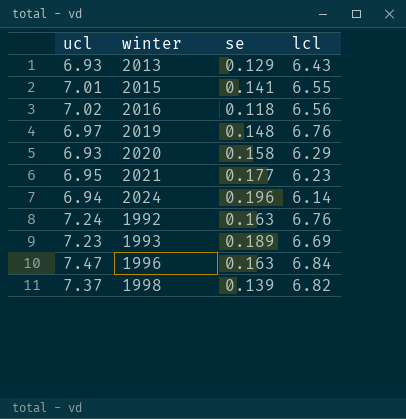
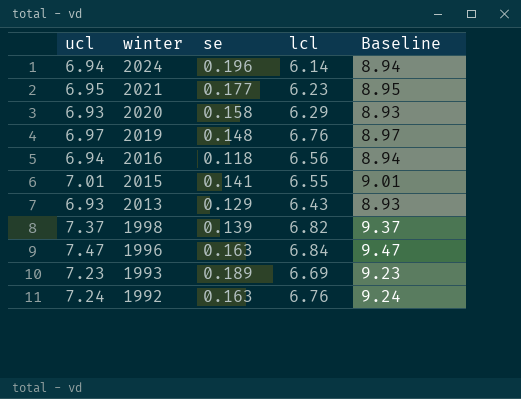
row order: none -> winter descending
column Baseline | formula: none -> [ucl] + 2
2016 | ucl: 7.02 -> 6.94

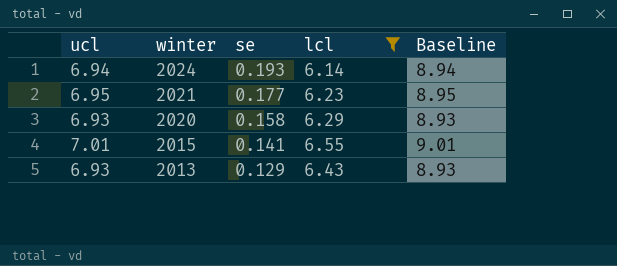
filter: none -> lcl <= 6.55
2024 | se: 0.196 -> 0.193

